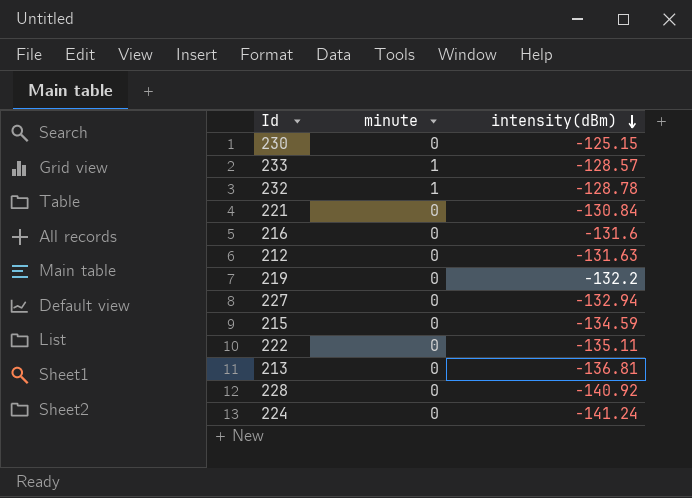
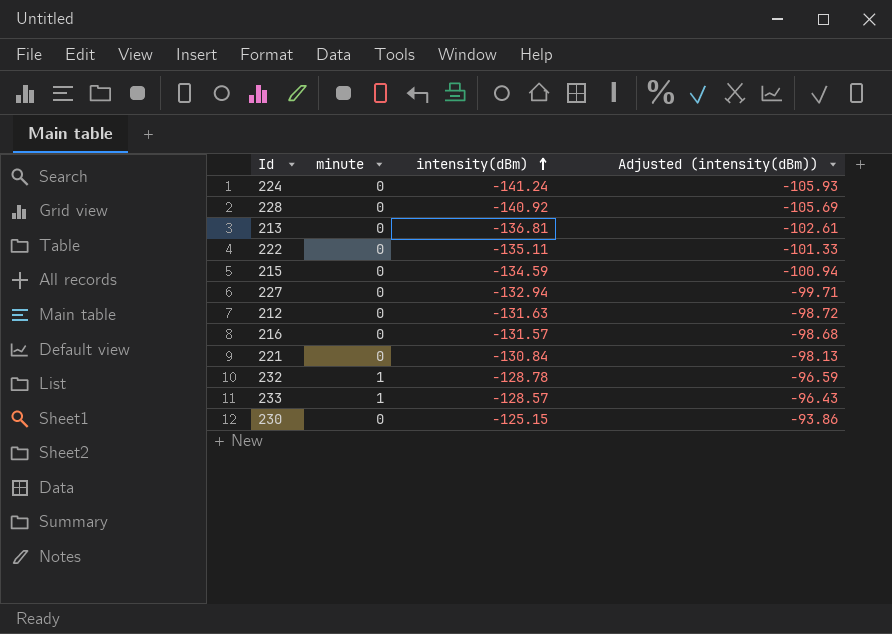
row order: intensity(dBm) descending -> intensity(dBm) ascending
column Adjusted (intensity(dBm)) | formula: none -> [intensity(dBm)] * 0.75
row 219: 0 | -132.2 -> none
216 | intensity(dBm): -131.6 -> -131.57

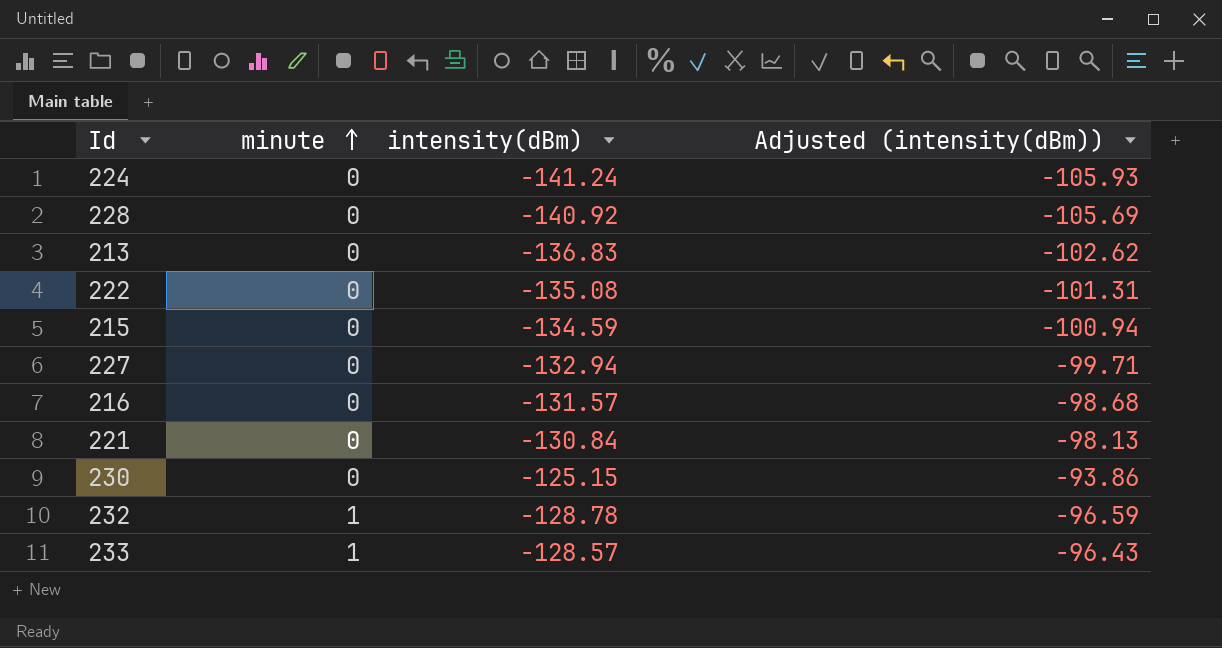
row order: intensity(dBm) ascending -> minute ascending
row 212: 0 | -131.63 | -98.72 -> none
213 | intensity(dBm): -136.81 -> -136.83
213 | Adjusted (intensity(dBm)): -102.61 -> -102.62
222 | intensity(dBm): -135.11 -> -135.08
222 | Adjusted (intensity(dBm)): -101.33 -> -101.31

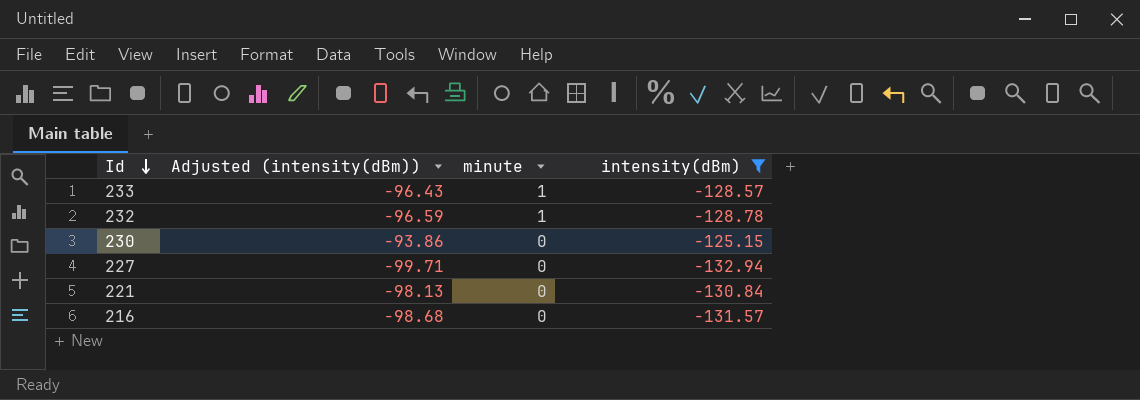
filter: none -> intensity(dBm) >= -132.94
row order: minute ascending -> Id descending
column Adjusted (intensity(dBm)) | position: 4 -> 2

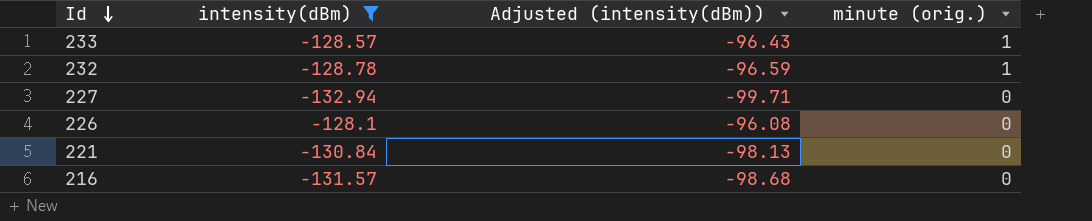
column intensity(dBm) | position: 4 -> 2
column name: minute -> minute (orig.)
row 230: -93.86 | 0 | -125.15 -> none
row 226: none -> -128.1 | -96.08 | 0

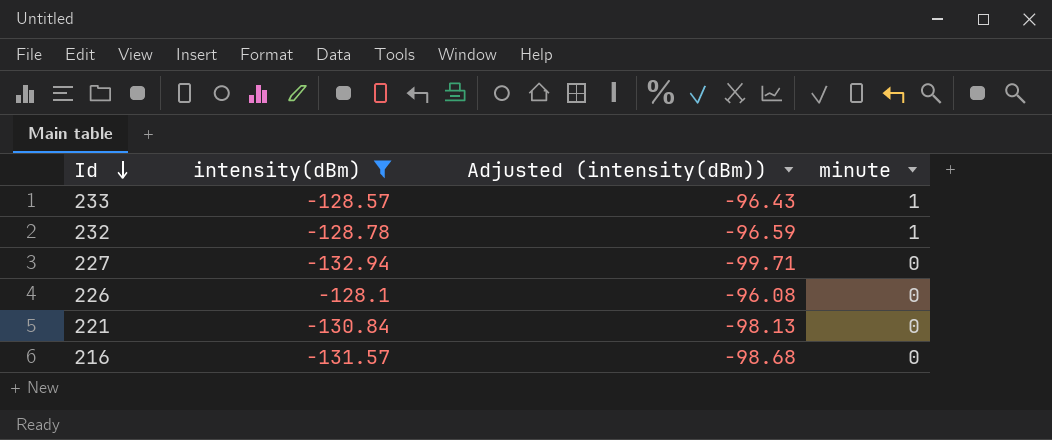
column name: minute (orig.) -> minute

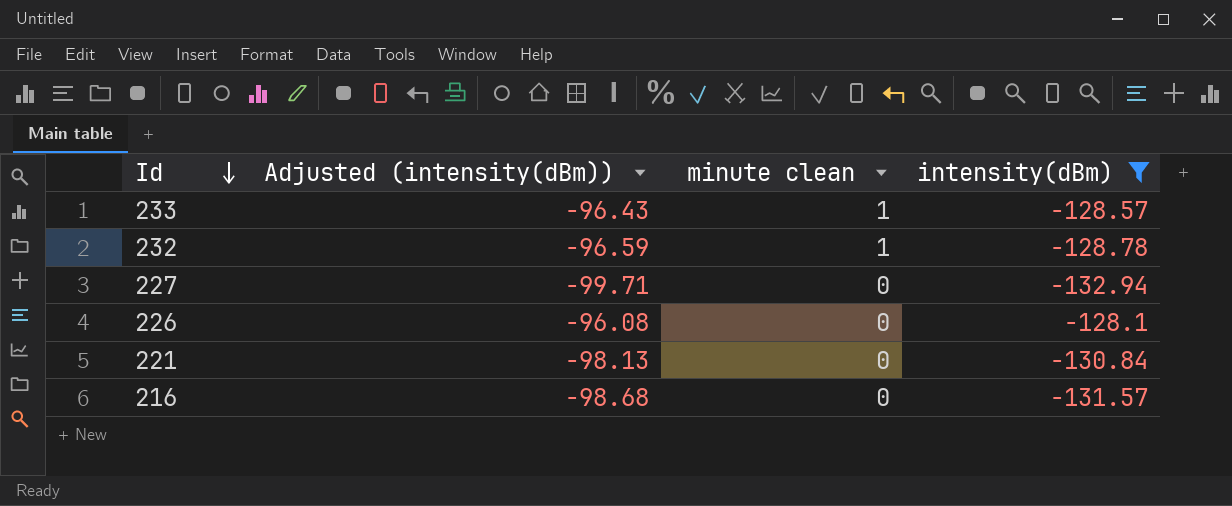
column name: minute -> minute clean
column intensity(dBm) | position: 2 -> 4

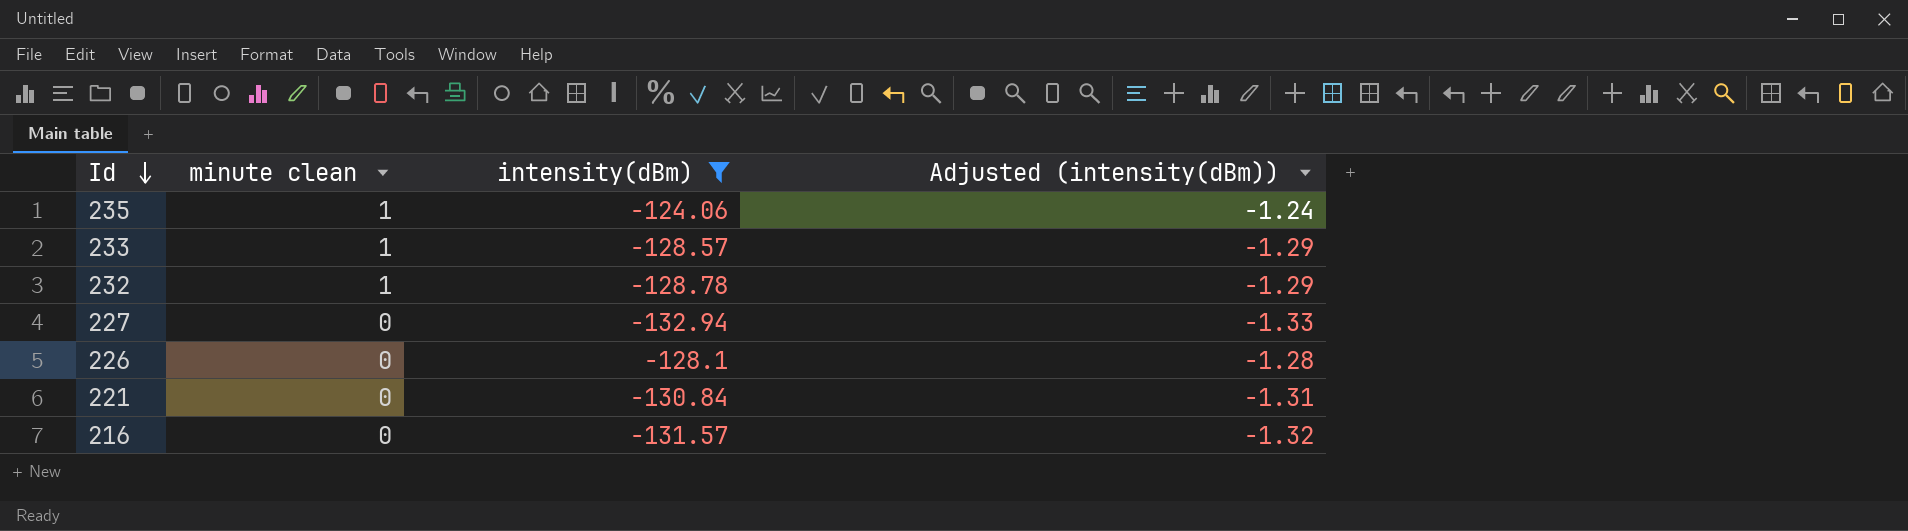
column Adjusted (intensity(dBm)) | formula: [intensity(dBm)] * 0.75 -> [intensity(dBm)] * 0.01
column Adjusted (intensity(dBm)) | position: 2 -> 4
row 235: none -> 1 | -124.06 | -1.24

